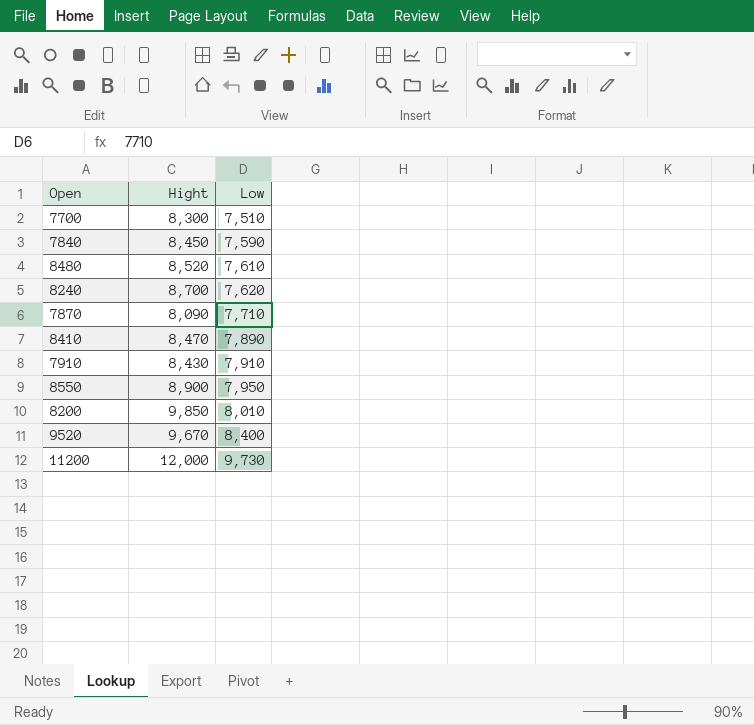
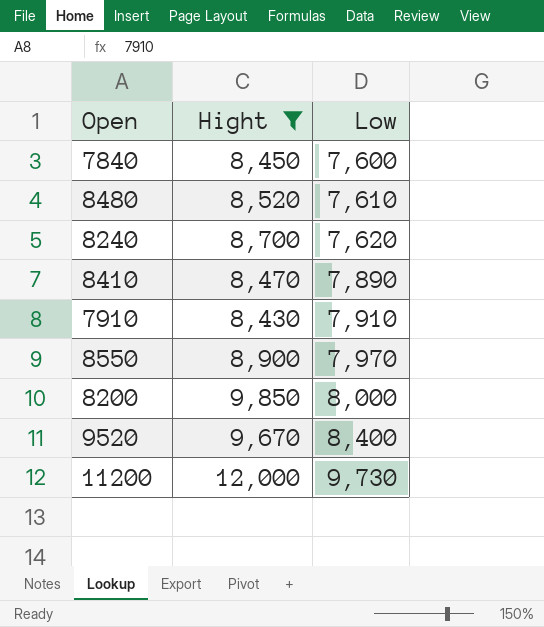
filter: none -> Hight >= 8,430
7840 | Low: 7,590 -> 7,600
8550 | Low: 7,950 -> 7,970
8200 | Low: 8,010 -> 8,000

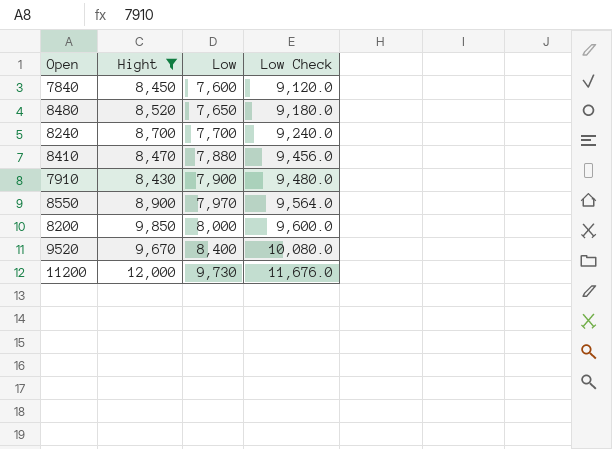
column Low Check | formula: none -> [Low] * 1.2
8480 | Low: 7,610 -> 7,650
8240 | Low: 7,620 -> 7,700
8410 | Low: 7,890 -> 7,880
7910 | Low: 7,910 -> 7,900

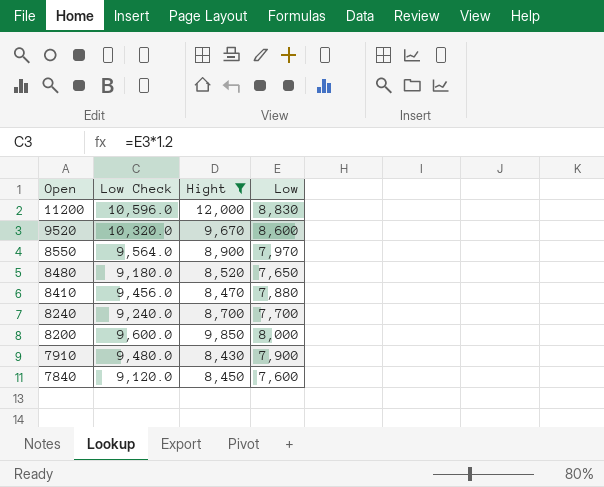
row order: Low ascending -> Open descending
column Low Check | position: 4 -> 2
11200 | Low Check: 11,676.0 -> 10,596.0
11200 | Low: 9,730 -> 8,830
9520 | Low Check: 10,080.0 -> 10,320.0
9520 | Low: 8,400 -> 8,600

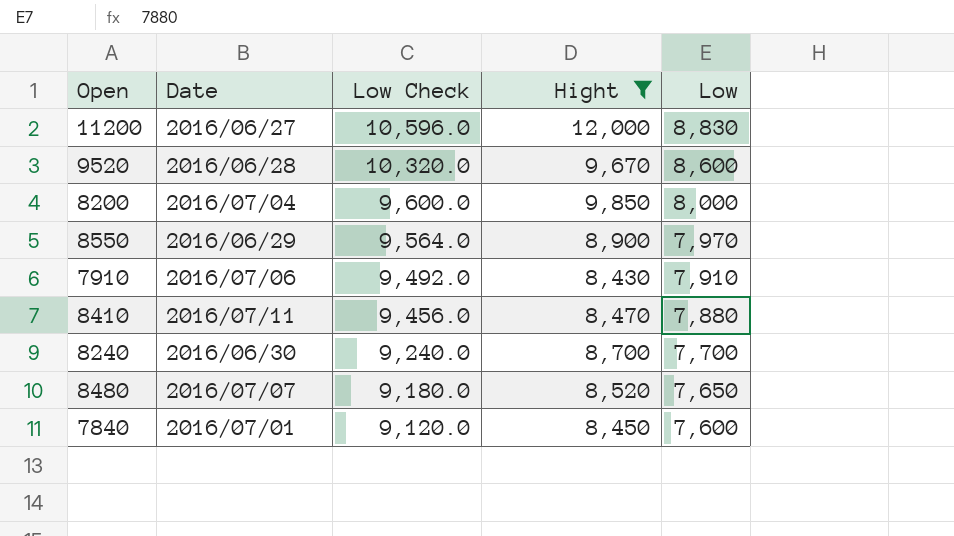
row order: Open descending -> Low Check descending
column Date | position: none -> 2
7910 | Low Check: 9,480.0 -> 9,492.0
7910 | Low: 7,900 -> 7,910

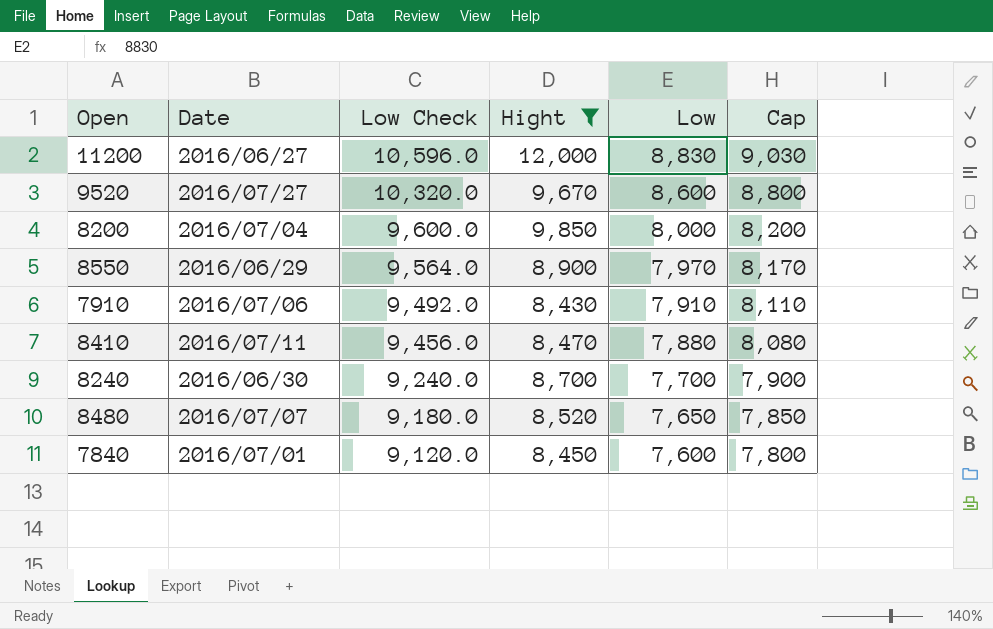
column Cap | formula: none -> [Low] + 200
9520 | Date: 2016/06/28 -> 2016/07/27

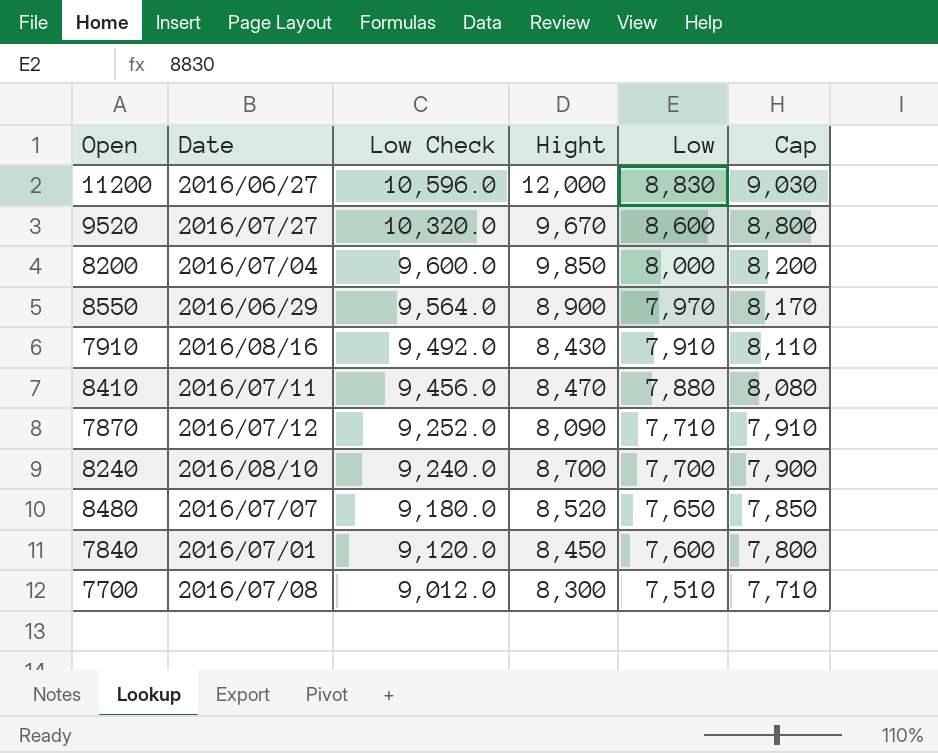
filter: Hight >= 8,430 -> none
7910 | Date: 2016/07/06 -> 2016/08/16
8240 | Date: 2016/06/30 -> 2016/08/10

